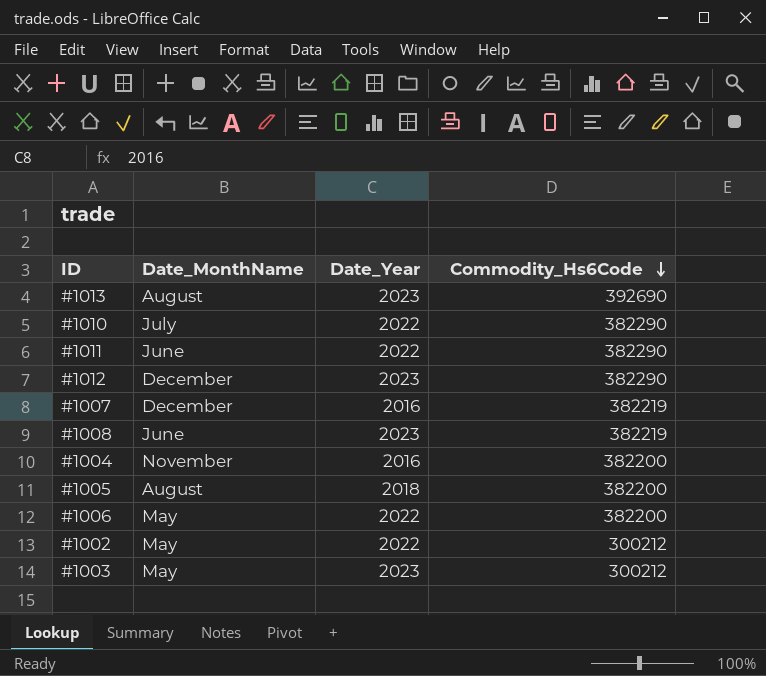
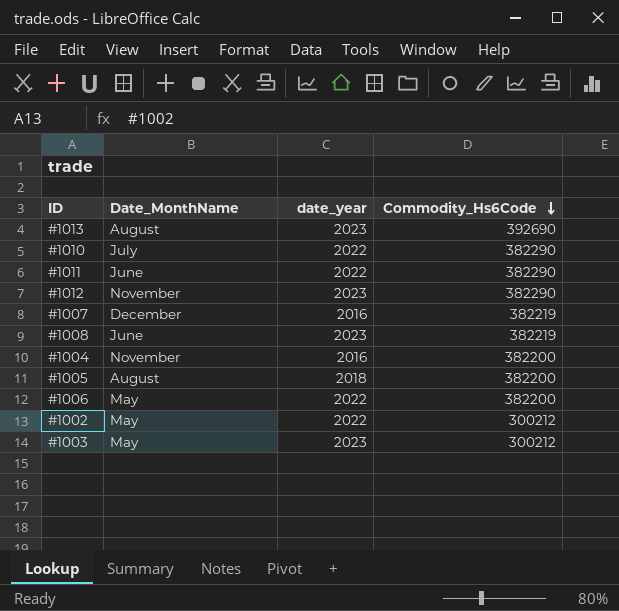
column name: Date_Year -> date_year
#1012 | Date_MonthName: December -> November

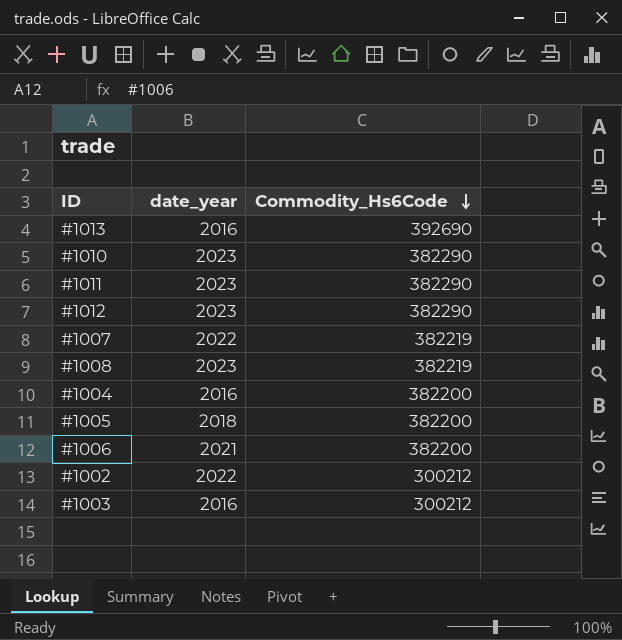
column Date_MonthName | position: 2 -> none
#1013 | date_year: 2023 -> 2016
#1010 | date_year: 2022 -> 2023
#1011 | date_year: 2022 -> 2023
#1007 | date_year: 2016 -> 2022
#1006 | date_year: 2022 -> 2021
#1003 | date_year: 2023 -> 2016

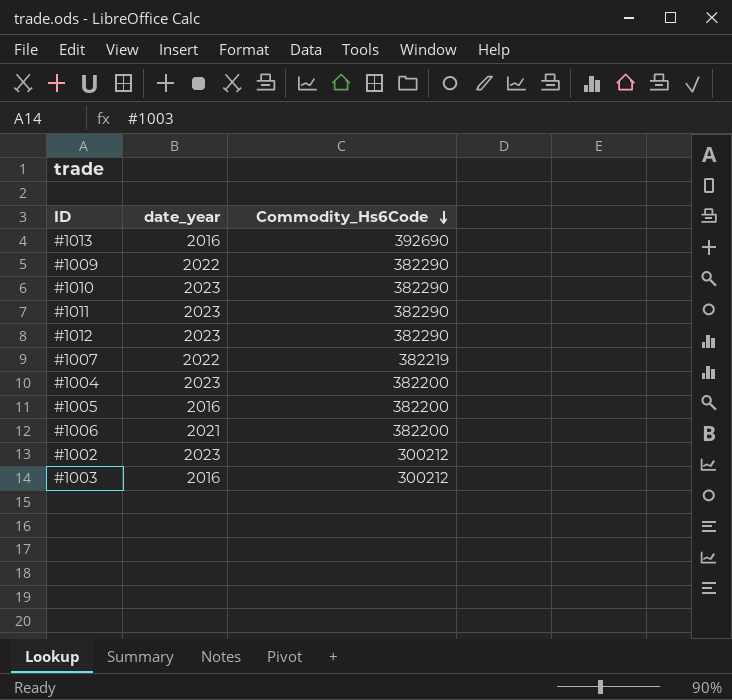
row #1008: 2023 | 382219 -> none
row #1009: none -> 2022 | 382290
#1004 | date_year: 2016 -> 2023
#1005 | date_year: 2018 -> 2016
#1002 | date_year: 2022 -> 2023

